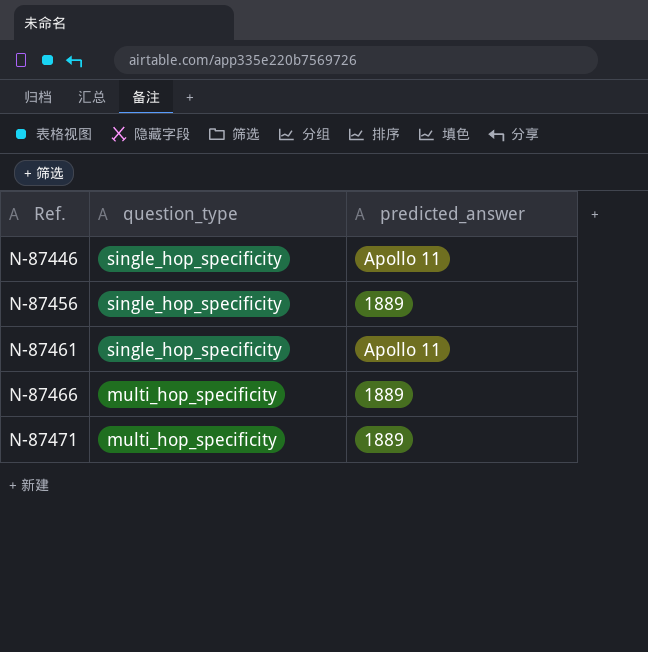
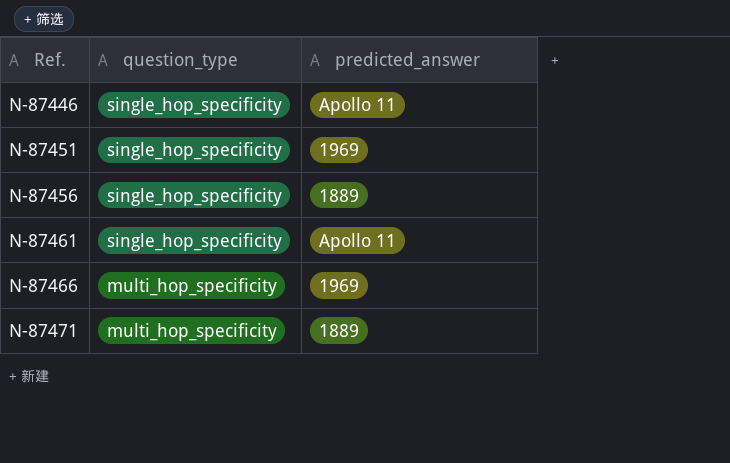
row N-87451: none -> single_hop_specificity | 1969
N-87466 | predicted_answer: 1889 -> 1969

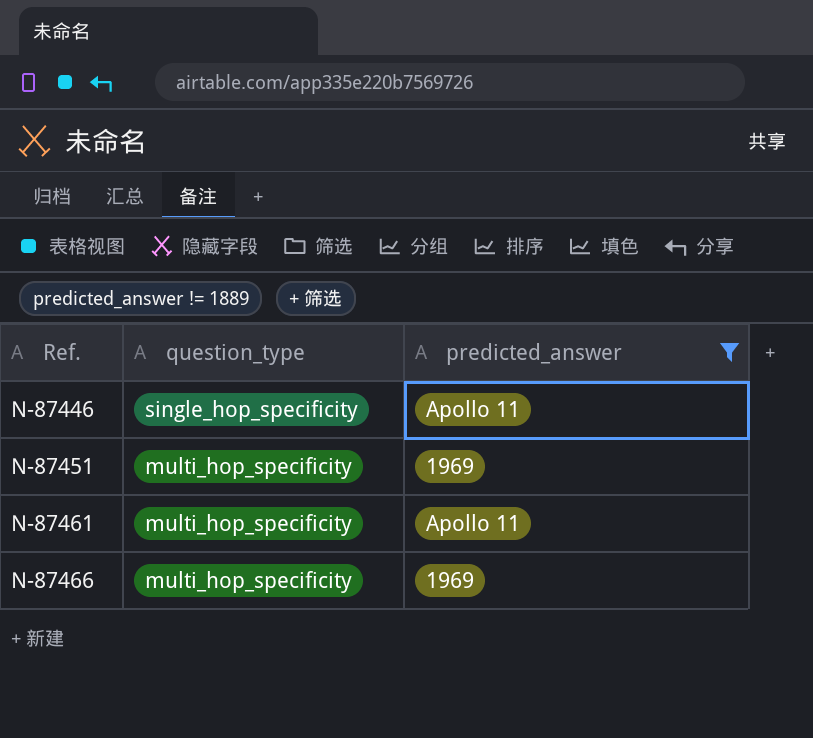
filter: none -> predicted_answer != 1889
N-87451 | question_type: single_hop_specificity -> multi_hop_specificity
N-87461 | question_type: single_hop_specificity -> multi_hop_specificity

